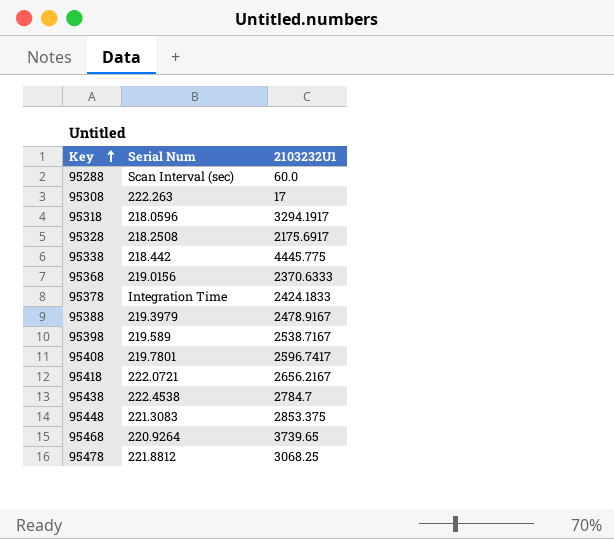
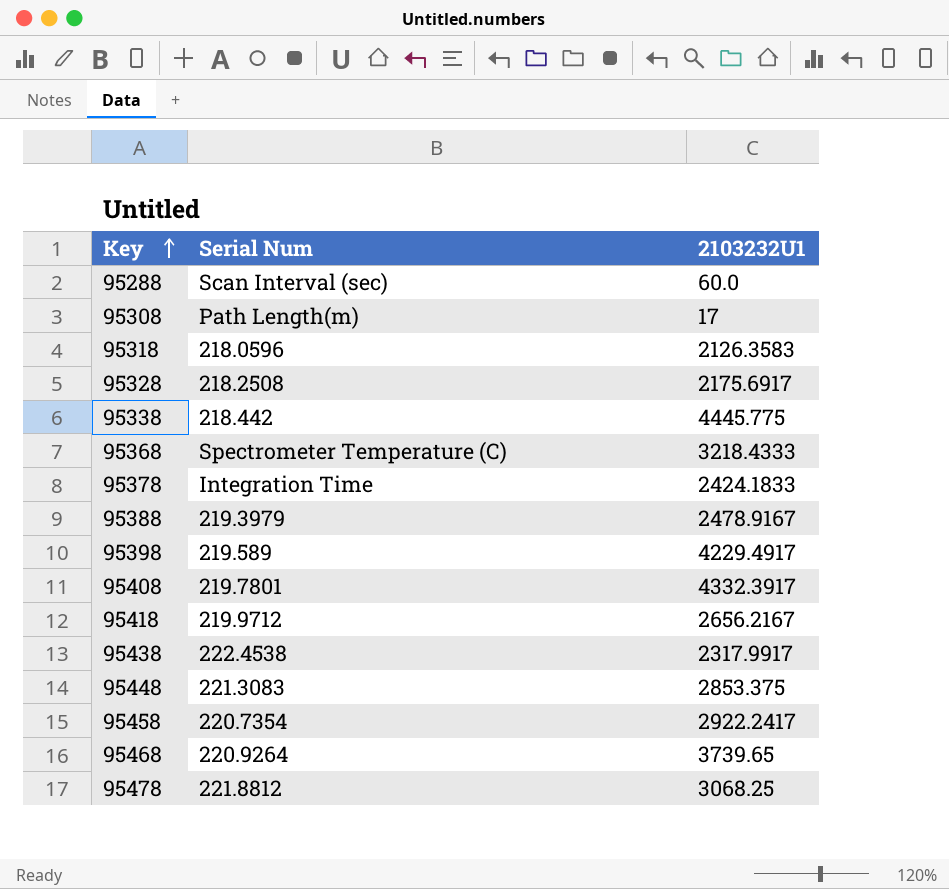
95308 | Serial Num: 222.263 -> Path Length(m)
95318 | 2103232U1: 3294.1917 -> 2126.3583
95368 | Serial Num: 219.0156 -> Spectrometer Temperature (C)
95368 | 2103232U1: 2370.6333 -> 3218.4333
95398 | 2103232U1: 2538.7167 -> 4229.4917
95408 | 2103232U1: 2596.7417 -> 4332.3917
95418 | Serial Num: 222.0721 -> 219.9712
95438 | 2103232U1: 2784.7 -> 2317.9917
row 95458: none -> 220.7354 | 2922.2417

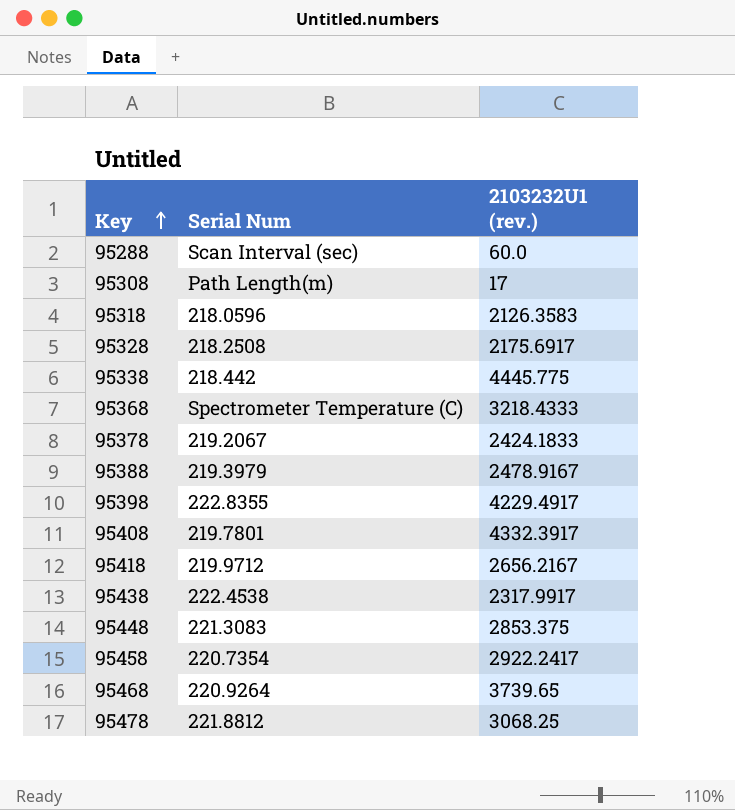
column name: 2103232U1 -> 2103232U1 (rev.)
95378 | Serial Num: Integration Time -> 219.2067
95398 | Serial Num: 219.589 -> 222.8355

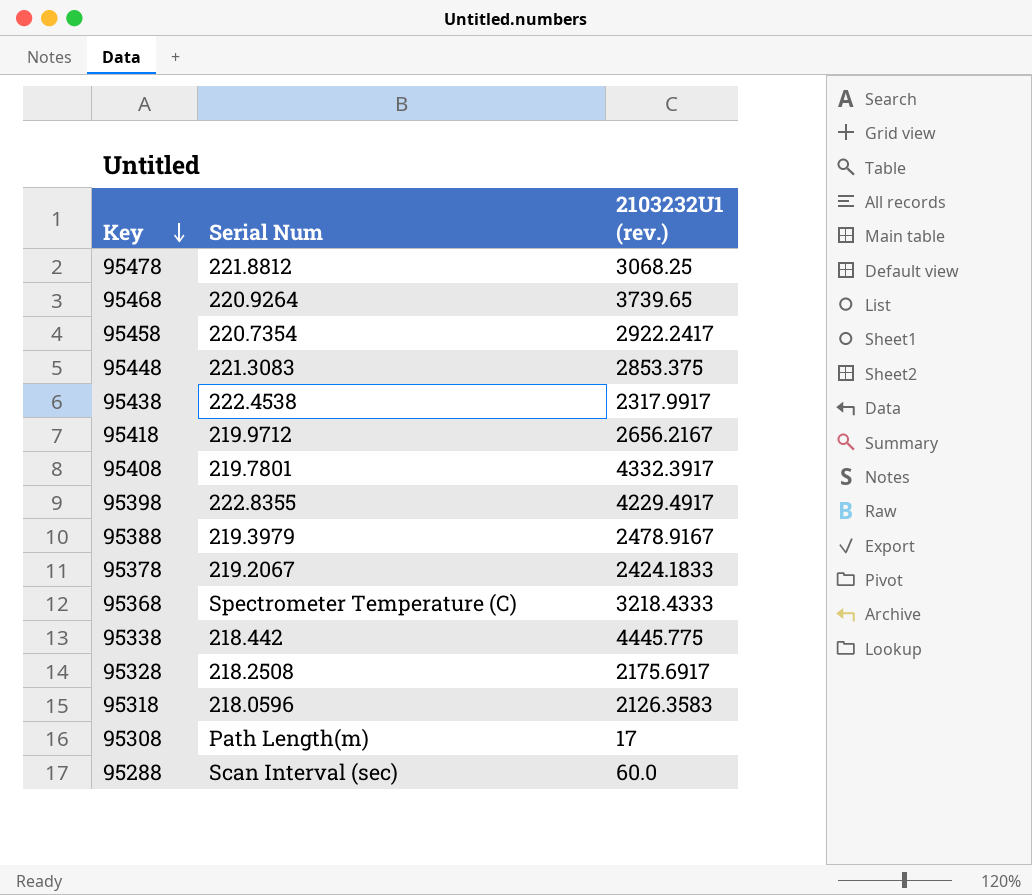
row order: Key ascending -> Key descending

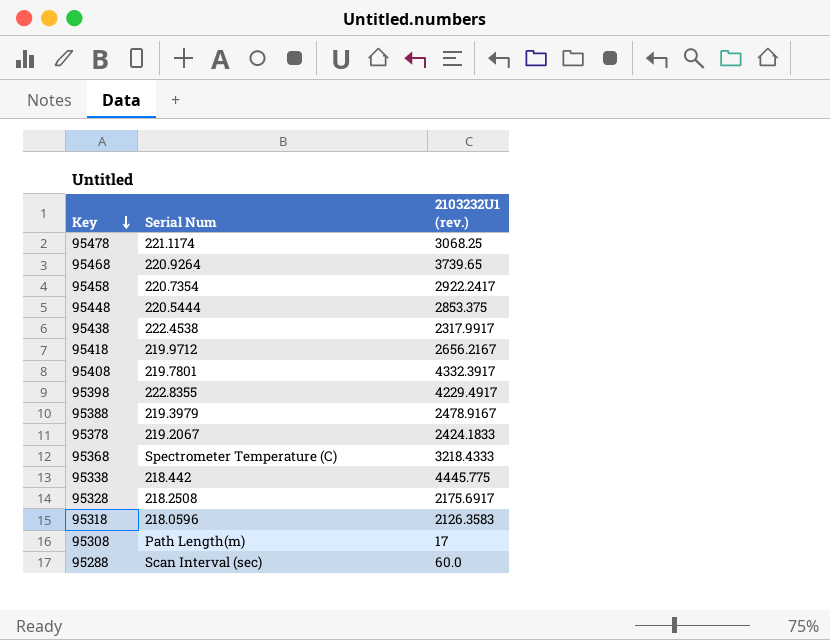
95478 | Serial Num: 221.8812 -> 221.1174
95448 | Serial Num: 221.3083 -> 220.5444

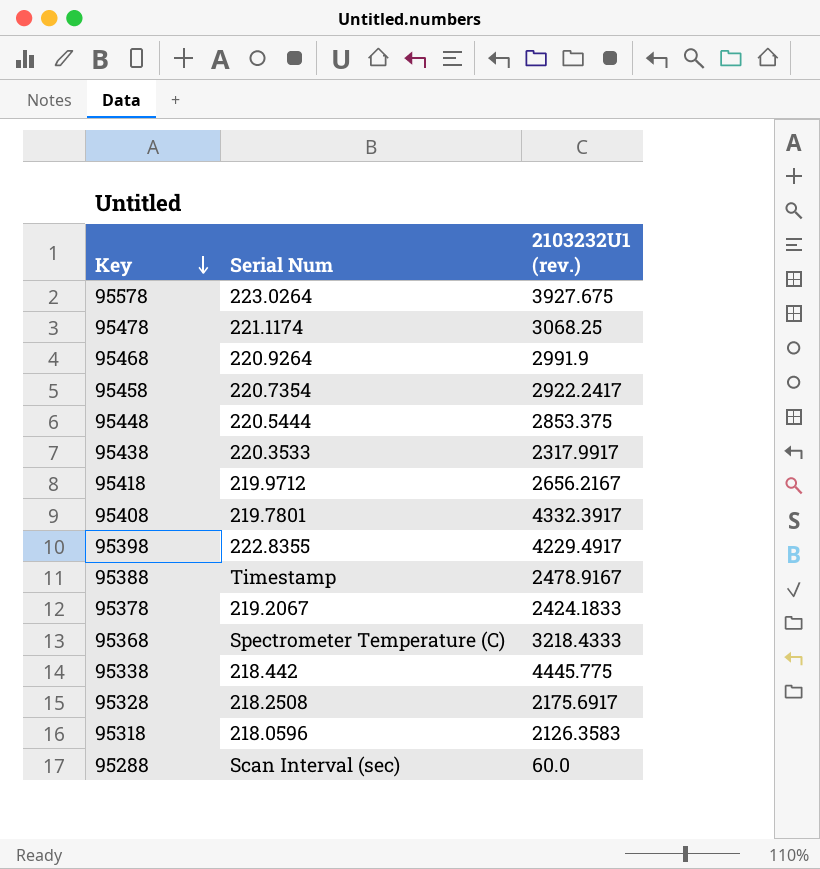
row 95308: Path Length(m) | 17 -> none
row 95578: none -> 223.0264 | 3927.675
95468 | 2103232U1 (rev.): 3739.65 -> 2991.9
95438 | Serial Num: 222.4538 -> 220.3533
95388 | Serial Num: 219.3979 -> Timestamp

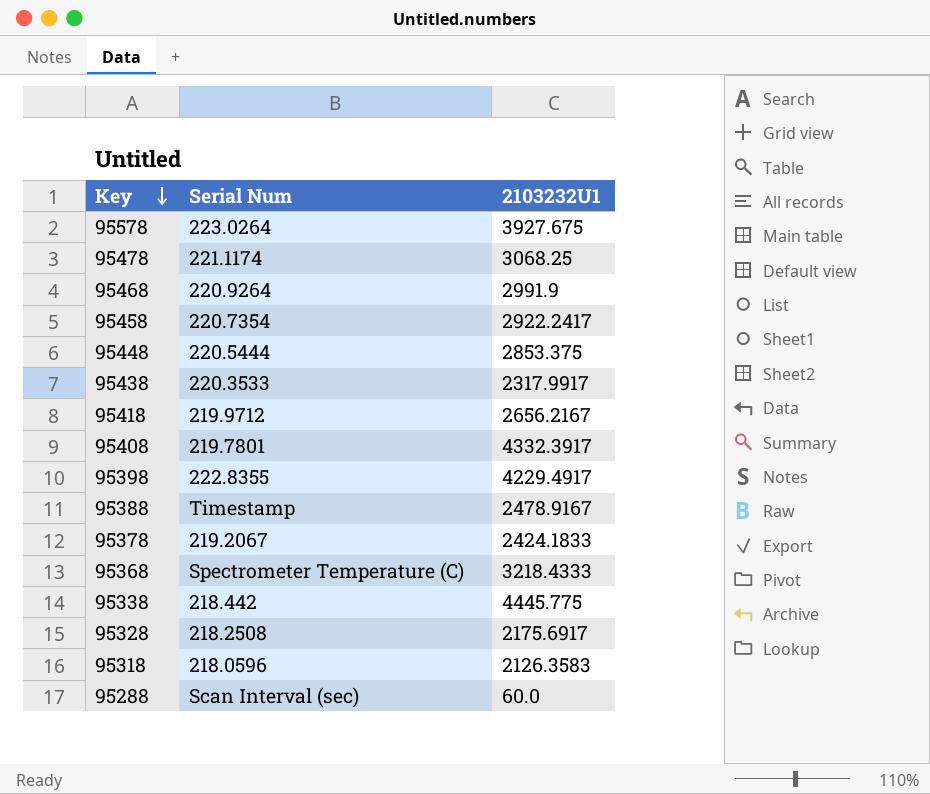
column name: 2103232U1 (rev.) -> 2103232U1

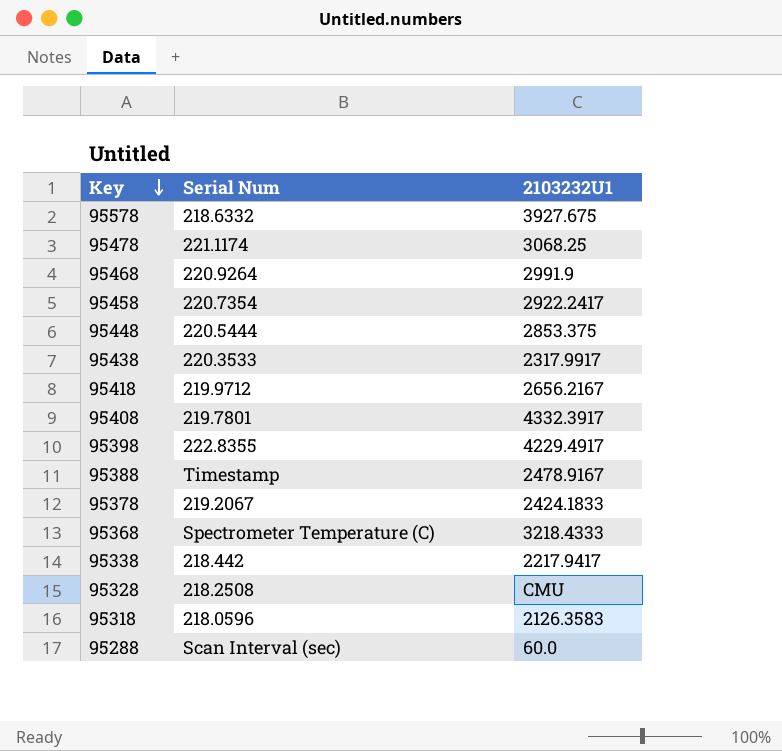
95578 | Serial Num: 223.0264 -> 218.6332
95338 | 2103232U1: 4445.775 -> 2217.9417
95328 | 2103232U1: 2175.6917 -> CMU

